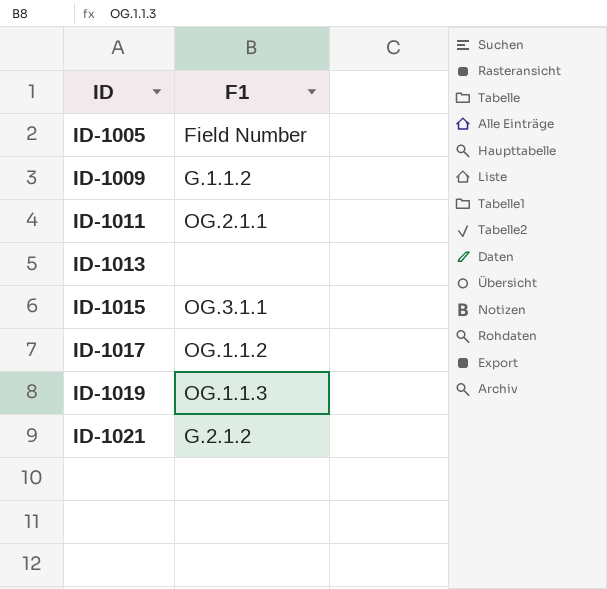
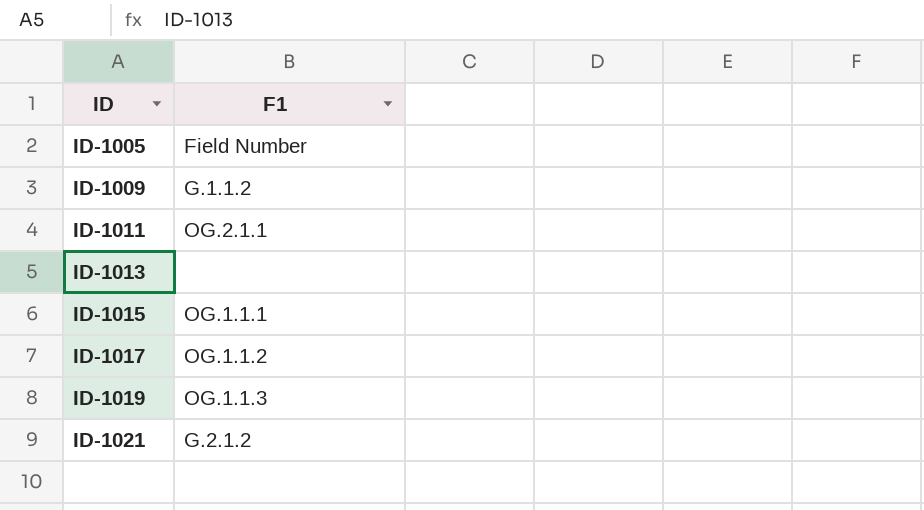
ID-1015 | F1: OG.3.1.1 -> OG.1.1.1

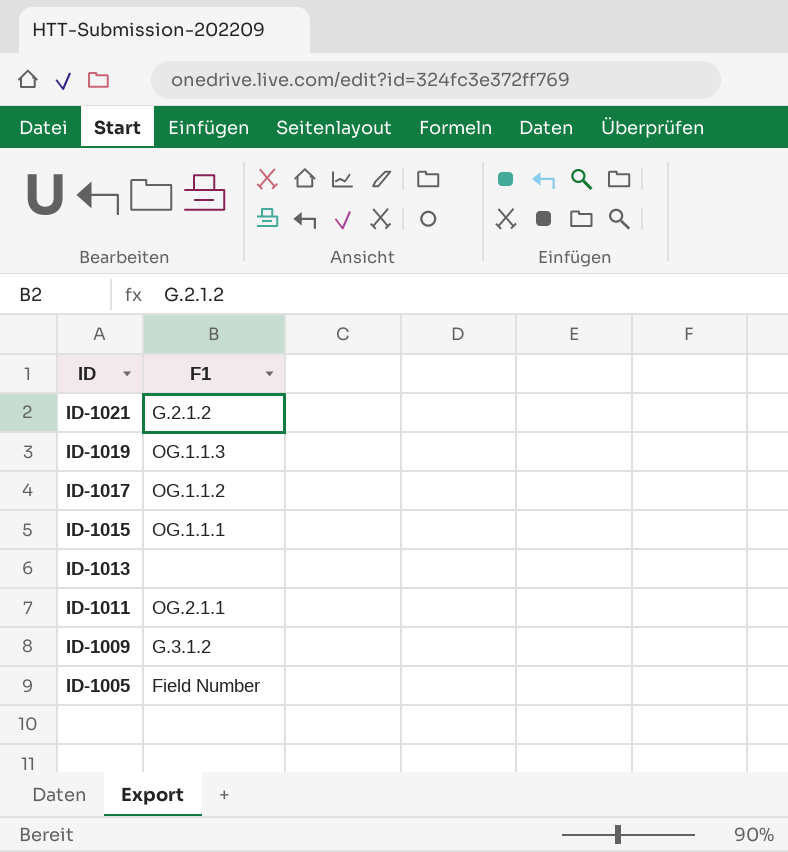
row order: ID ascending -> ID descending
ID-1009 | F1: G.1.1.2 -> G.3.1.2

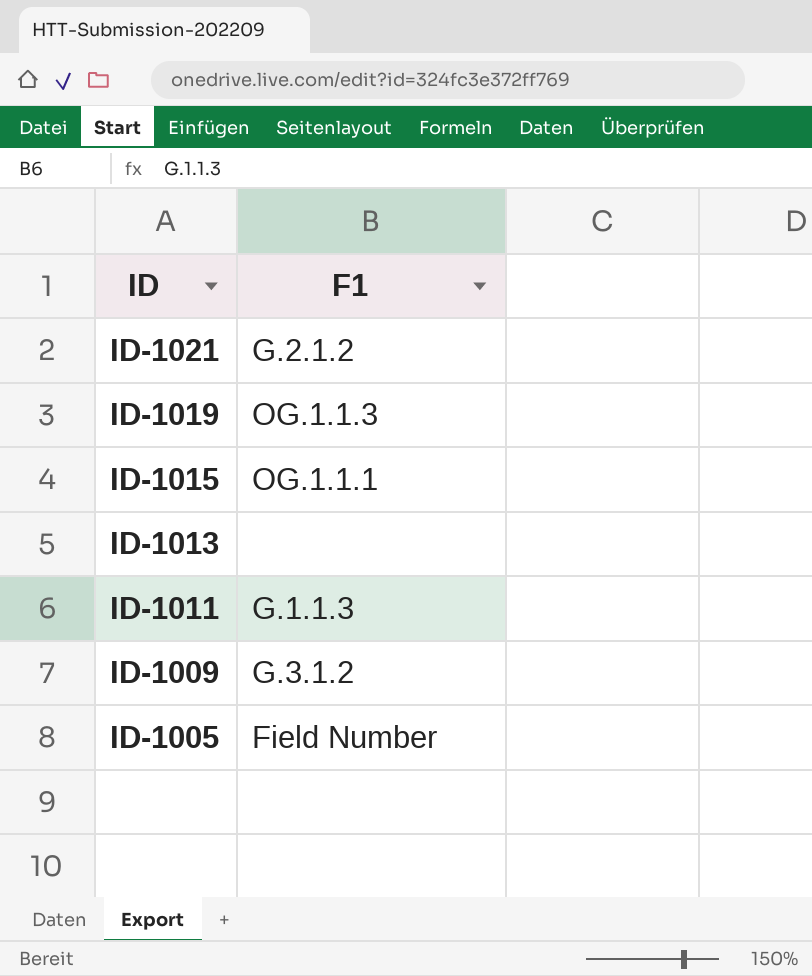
row ID-1017: OG.1.1.2 -> none
ID-1011 | F1: OG.2.1.1 -> G.1.1.3

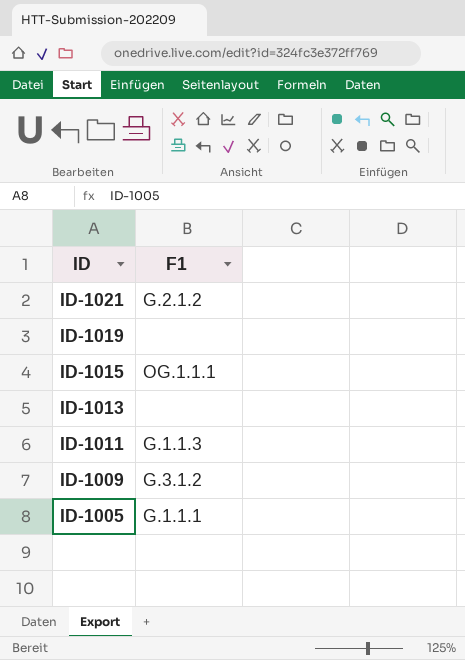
ID-1019 | F1: OG.1.1.3 -> none
ID-1005 | F1: Field Number -> G.1.1.1

